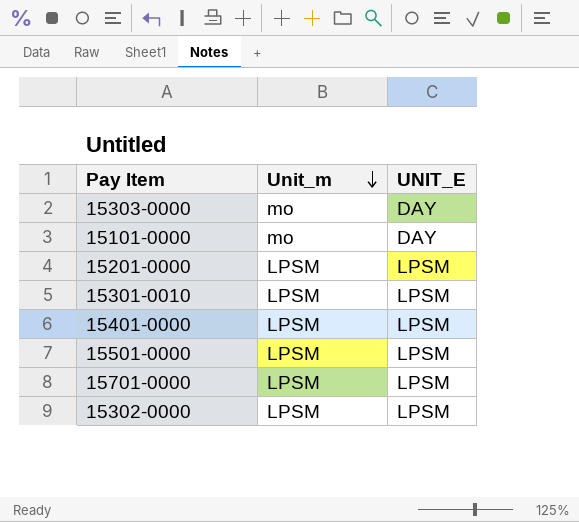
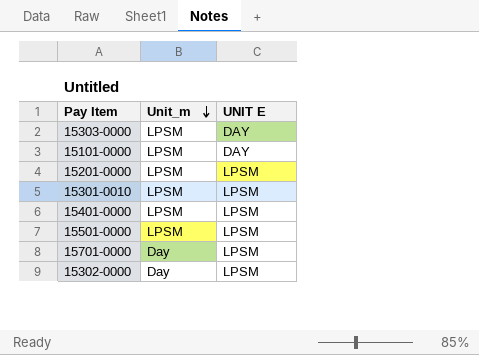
column name: UNIT_E -> UNIT E
15303-0000 | Unit_m: mo -> LPSM
15101-0000 | Unit_m: mo -> LPSM
15701-0000 | Unit_m: LPSM -> Day
15302-0000 | Unit_m: LPSM -> Day

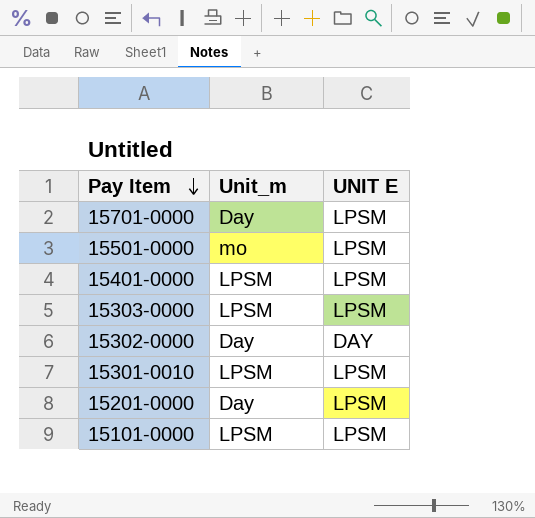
row order: Unit_m descending -> Pay Item descending
15501-0000 | Unit_m: LPSM -> mo
15303-0000 | UNIT E: DAY -> LPSM
15302-0000 | UNIT E: LPSM -> DAY
15201-0000 | Unit_m: LPSM -> Day
15101-0000 | UNIT E: DAY -> LPSM

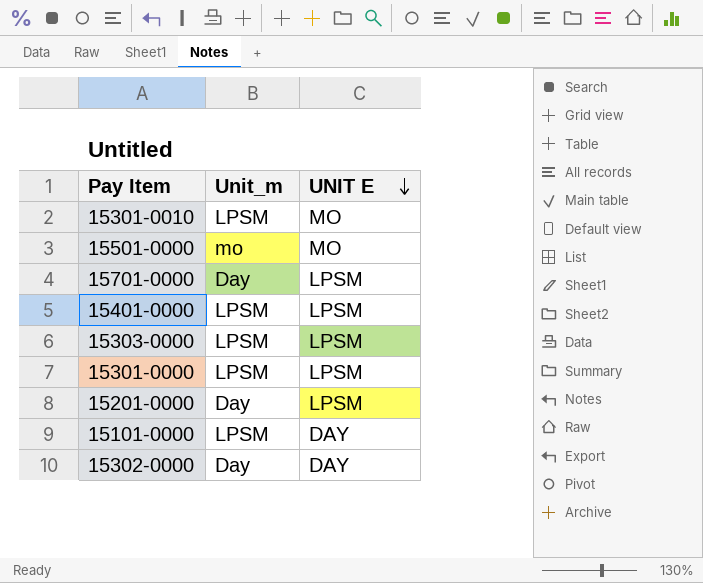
row order: Pay Item descending -> UNIT E descending
15301-0010 | UNIT E: LPSM -> MO
15501-0000 | UNIT E: LPSM -> MO
row 15301-0000: none -> LPSM | LPSM
15101-0000 | UNIT E: LPSM -> DAY

